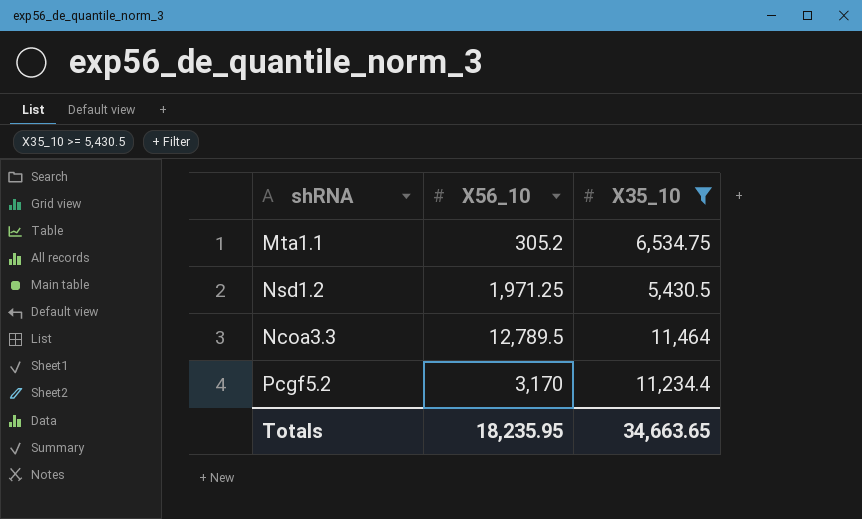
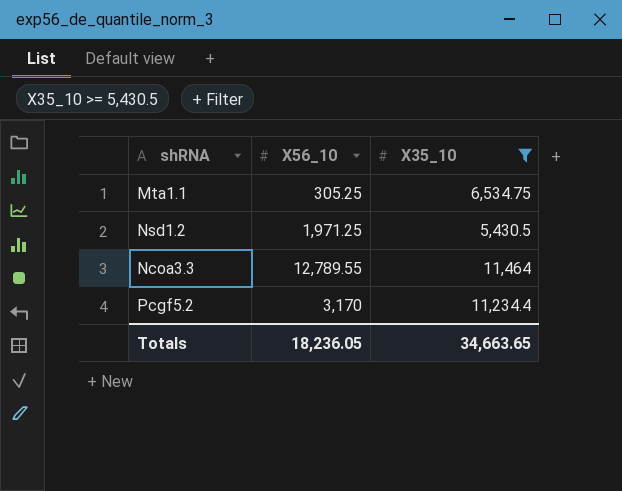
Mta1.1 | X56_10: 305.2 -> 305.25
Ncoa3.3 | X56_10: 12,789.5 -> 12,789.55
Totals | X56_10: 18,235.95 -> 18,236.05

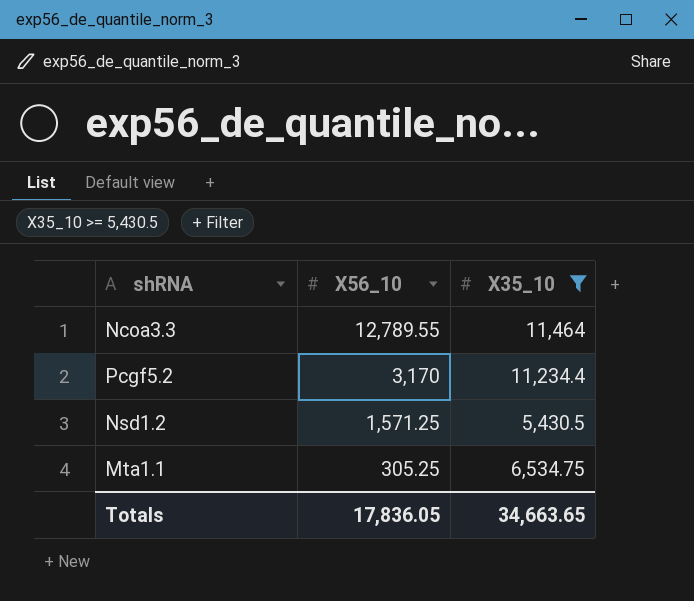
row order: none -> X56_10 descending
Nsd1.2 | X56_10: 1,971.25 -> 1,571.25
Totals | X56_10: 18,236.05 -> 17,836.05

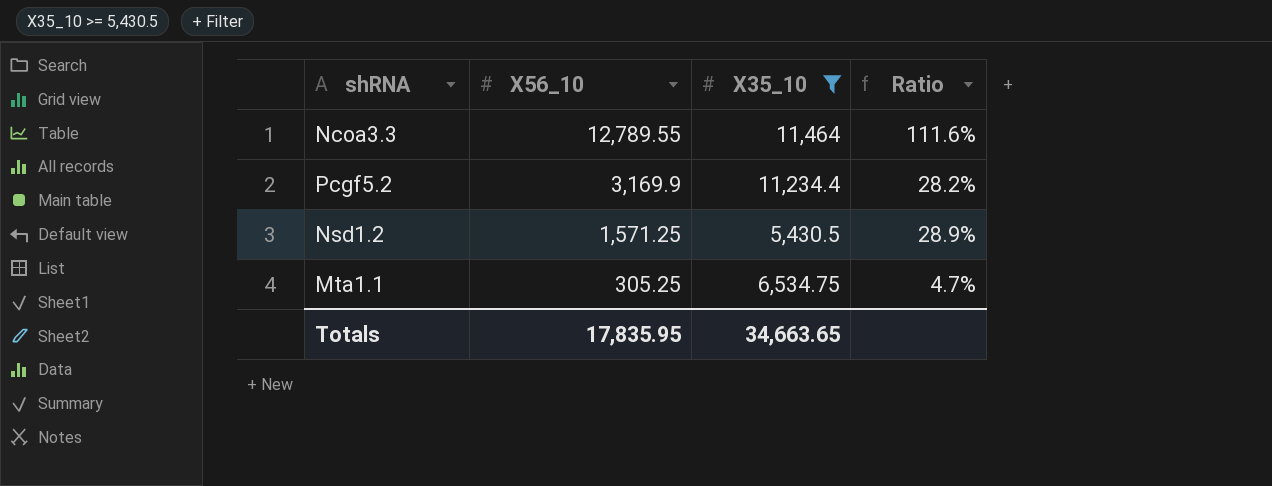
column Ratio | formula: none -> [X56_10] / [X35_10]
Pcgf5.2 | X56_10: 3,170 -> 3,169.9
Totals | X56_10: 17,836.05 -> 17,835.95

